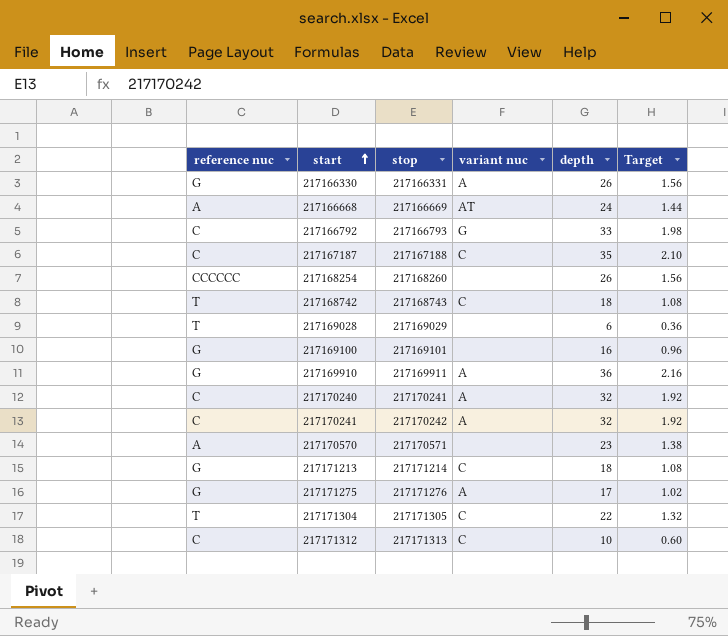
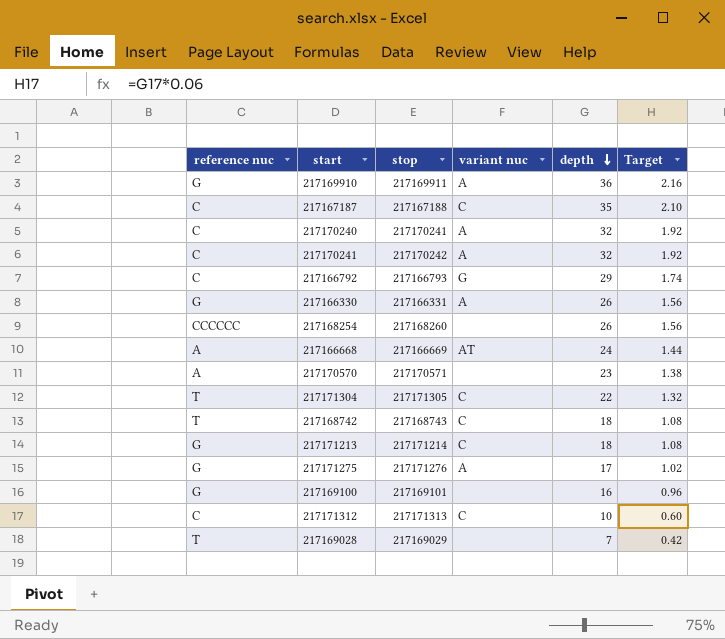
row order: start ascending -> depth descending
217166792 | depth: 33 -> 29
217166792 | Target: 1.98 -> 1.74
217169028 | depth: 6 -> 7
217169028 | Target: 0.36 -> 0.42

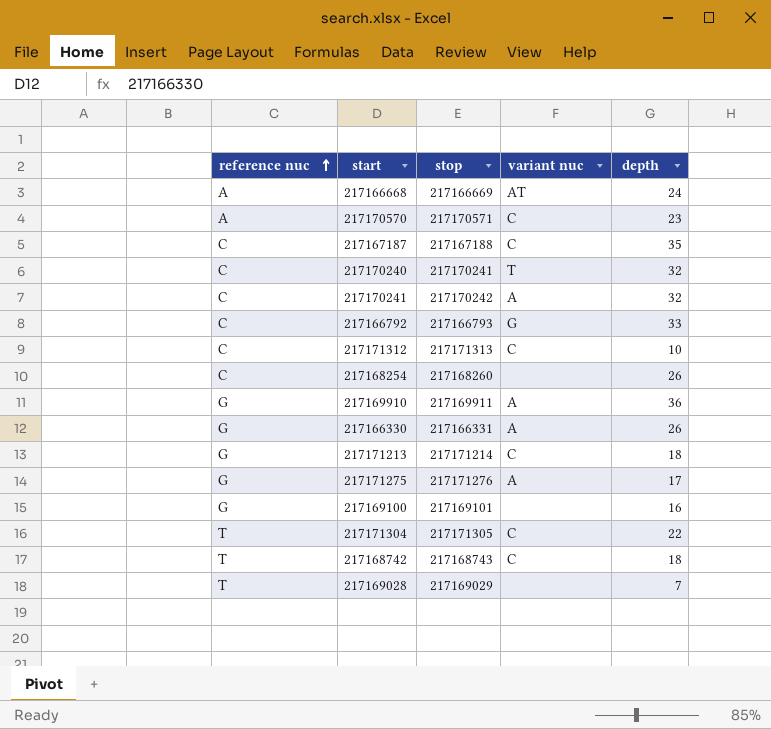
row order: depth descending -> reference nuc ascending
column Target | formula: [depth] * 0.06 -> none
217170570 | variant nuc: none -> C
217170240 | variant nuc: A -> T
217166792 | depth: 29 -> 33
217168254 | reference nuc: CCCCCC -> C

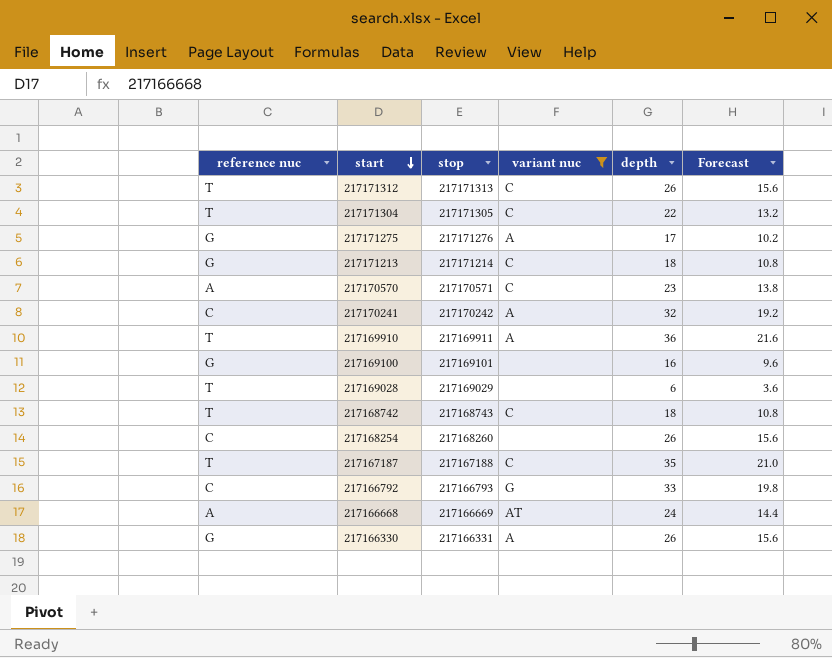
filter: none -> variant nuc != T
row order: reference nuc ascending -> start descending
column Forecast | formula: none -> [depth] * 0.6
217171312 | reference nuc: C -> T
217171312 | depth: 10 -> 26
217169910 | reference nuc: G -> T
217169028 | depth: 7 -> 6
217167187 | reference nuc: C -> T

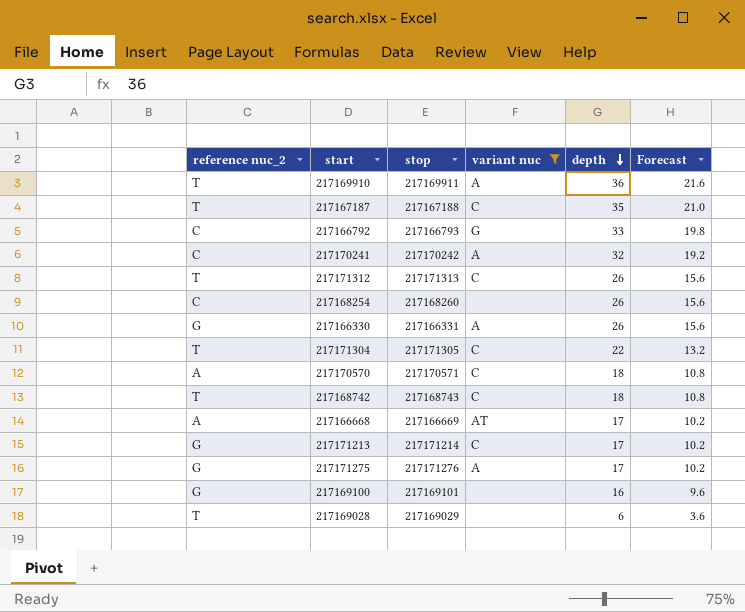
row order: start descending -> depth descending
column name: reference nuc -> reference nuc_2
217170570 | depth: 23 -> 18
217170570 | Forecast: 13.8 -> 10.8
217166668 | depth: 24 -> 17
217166668 | Forecast: 14.4 -> 10.2
217171213 | depth: 18 -> 17
217171213 | Forecast: 10.8 -> 10.2

